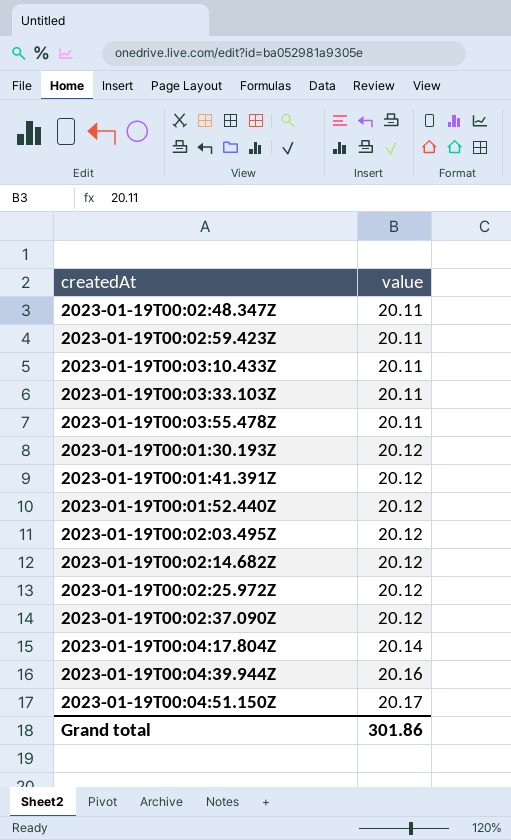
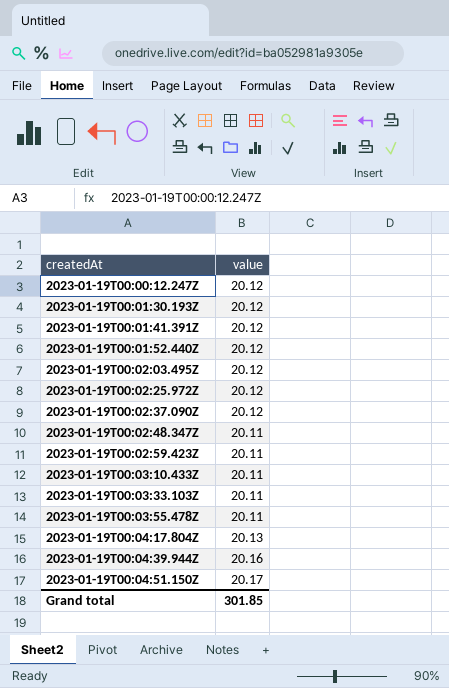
row order: value ascending -> createdAt ascending
row 2023-01-19T00:02:14.682Z: 20.12 -> none
row 2023-01-19T00:00:12.247Z: none -> 20.12
2023-01-19T00:04:17.804Z | value: 20.14 -> 20.13
Grand total | value: 301.86 -> 301.85

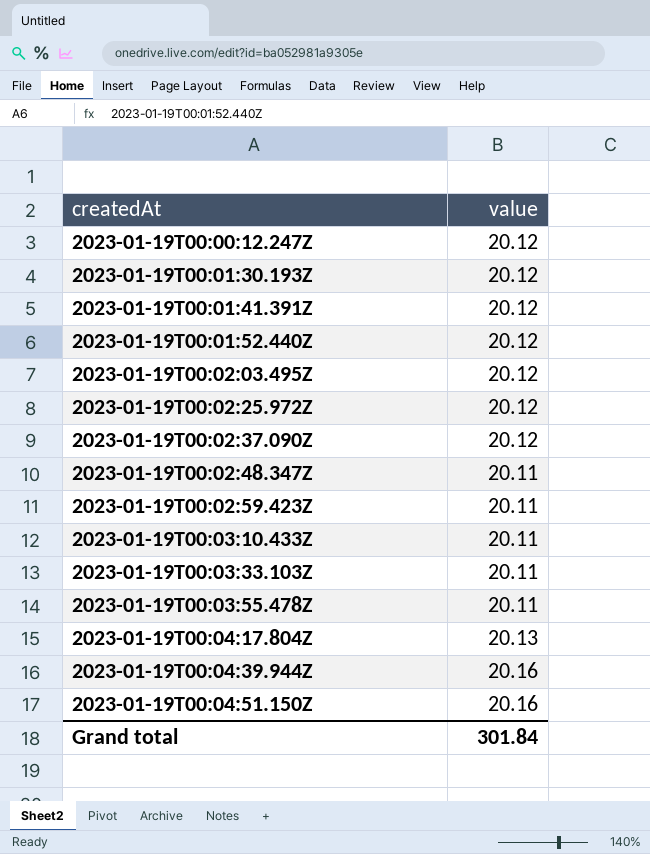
2023-01-19T00:04:51.150Z | value: 20.17 -> 20.16
Grand total | value: 301.85 -> 301.84

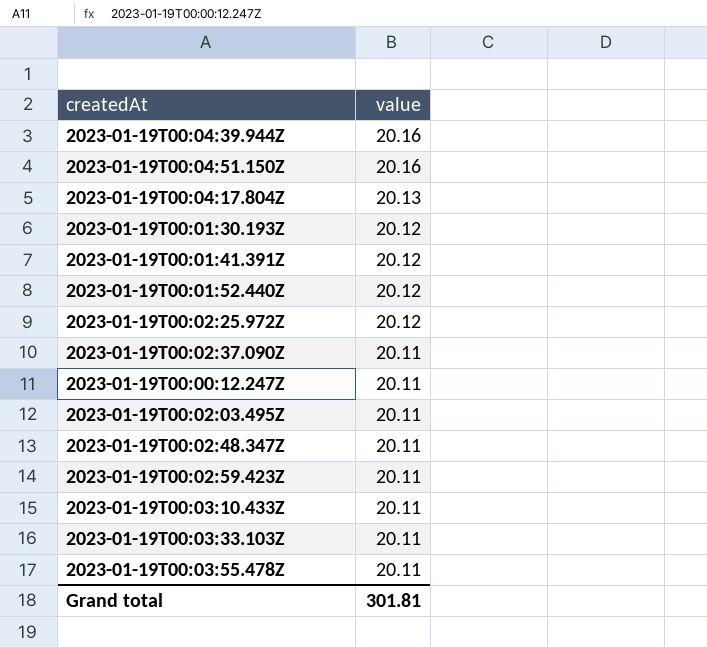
row order: createdAt ascending -> value descending
2023-01-19T00:02:37.090Z | value: 20.12 -> 20.11
2023-01-19T00:00:12.247Z | value: 20.12 -> 20.11
2023-01-19T00:02:03.495Z | value: 20.12 -> 20.11
Grand total | value: 301.84 -> 301.81

